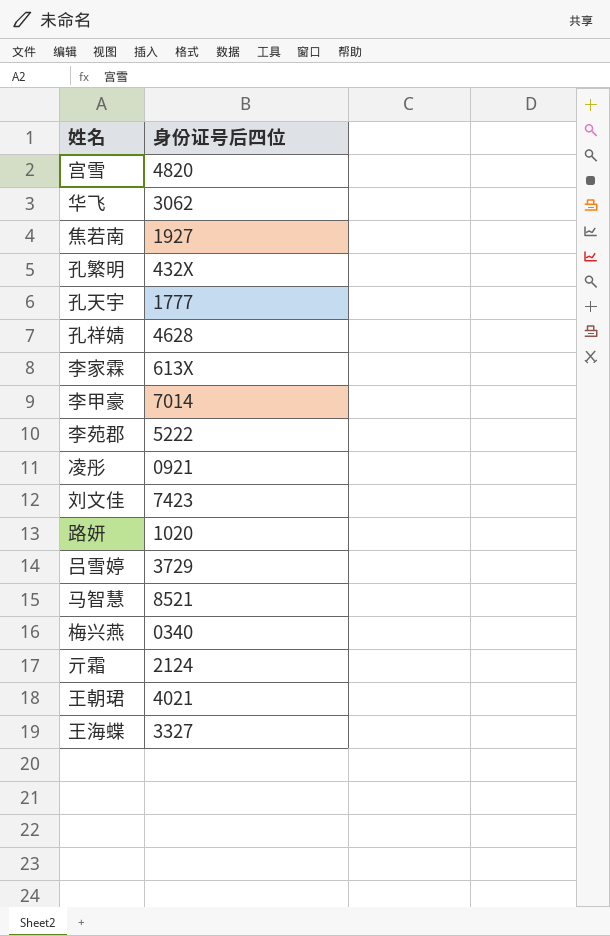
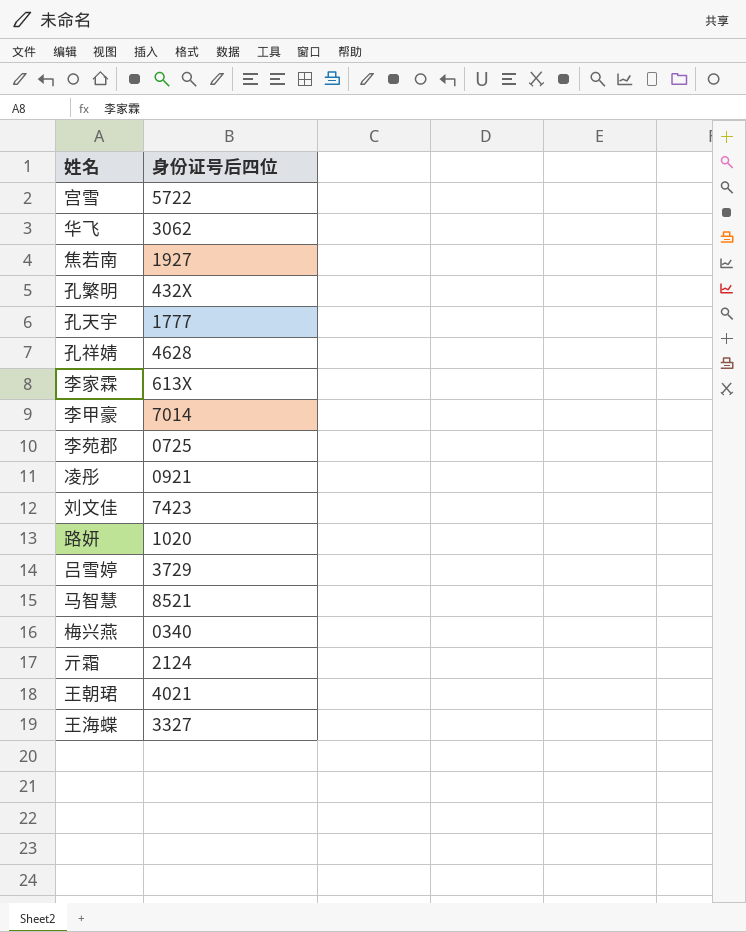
宫雪 | 身份证号后四位: 4820 -> 5722
李苑郡 | 身份证号后四位: 5222 -> 0725

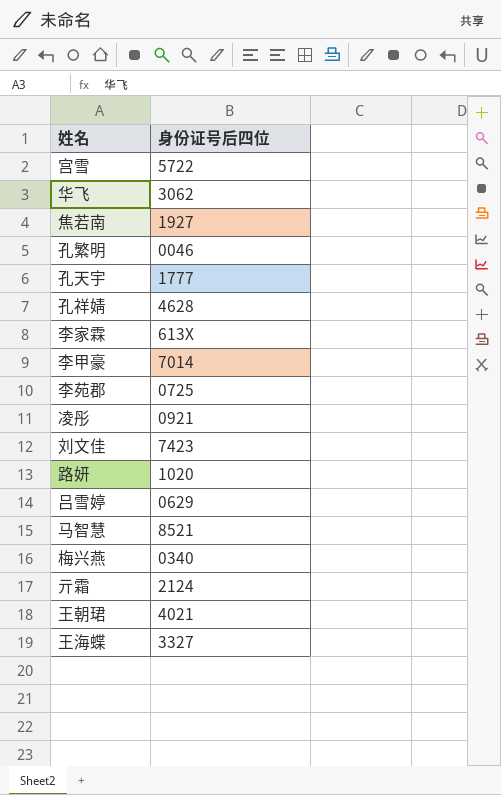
孔繁明 | 身份证号后四位: 432X -> 0046
吕雪婷 | 身份证号后四位: 3729 -> 0629

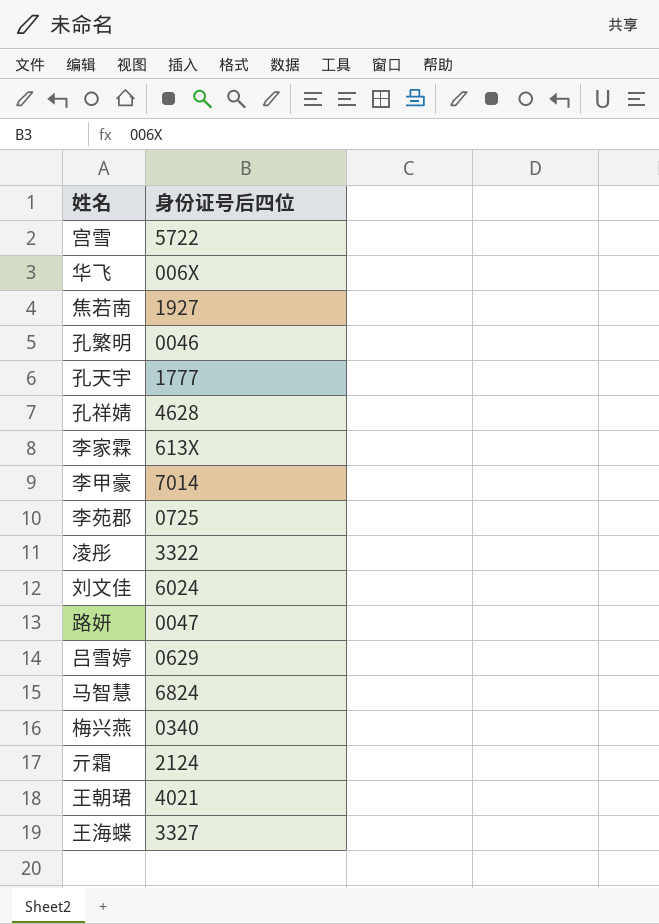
华飞 | 身份证号后四位: 3062 -> 006X
凌彤 | 身份证号后四位: 0921 -> 3322
刘文佳 | 身份证号后四位: 7423 -> 6024
路妍 | 身份证号后四位: 1020 -> 0047
马智慧 | 身份证号后四位: 8521 -> 6824

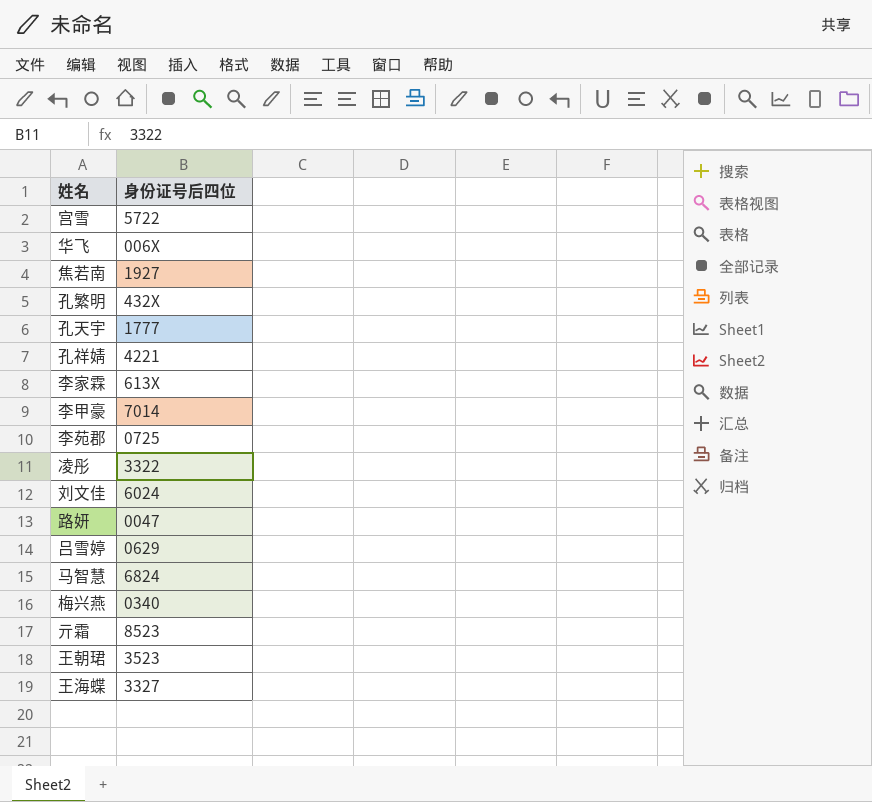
孔繁明 | 身份证号后四位: 0046 -> 432X
孔祥婧 | 身份证号后四位: 4628 -> 4221
亓霜 | 身份证号后四位: 2124 -> 8523
王朝珺 | 身份证号后四位: 4021 -> 3523

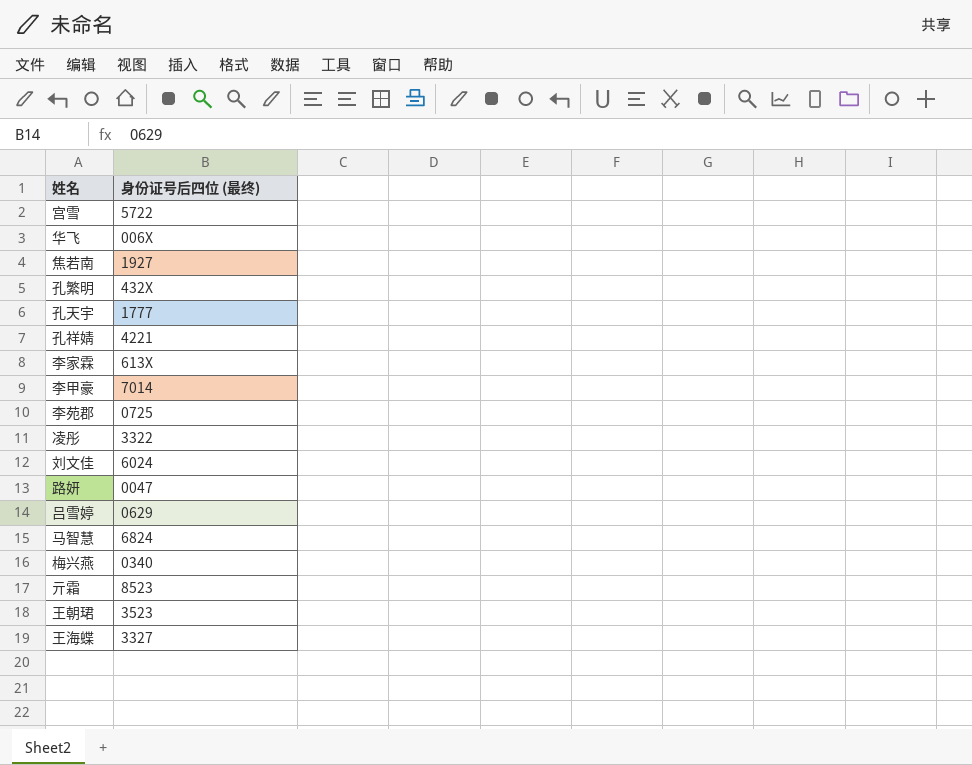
column name: 身份证号后四位 -> 身份证号后四位 (最终)

